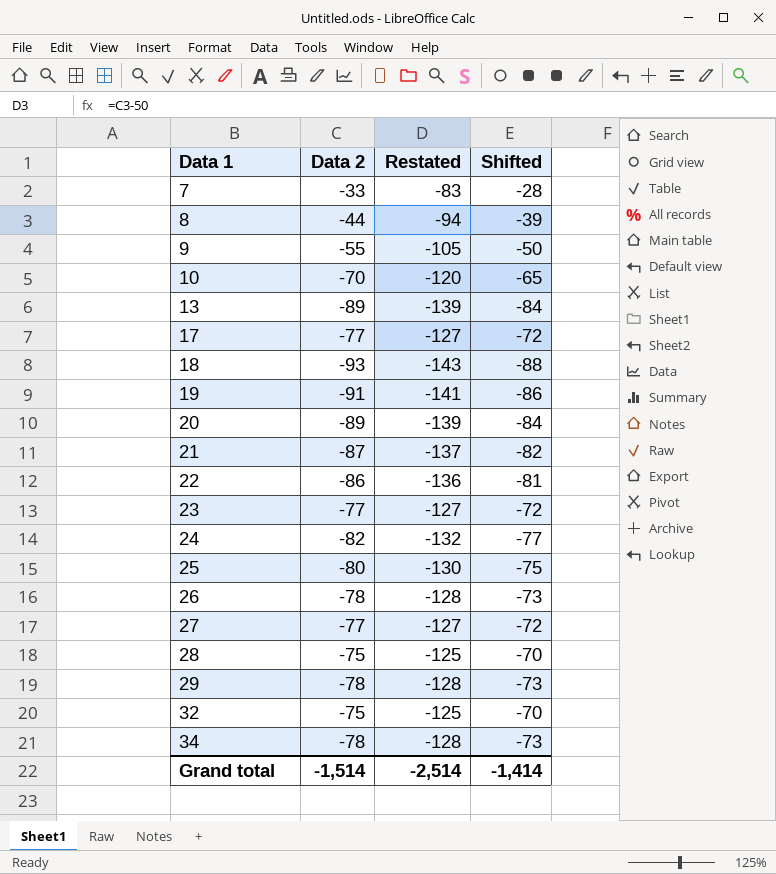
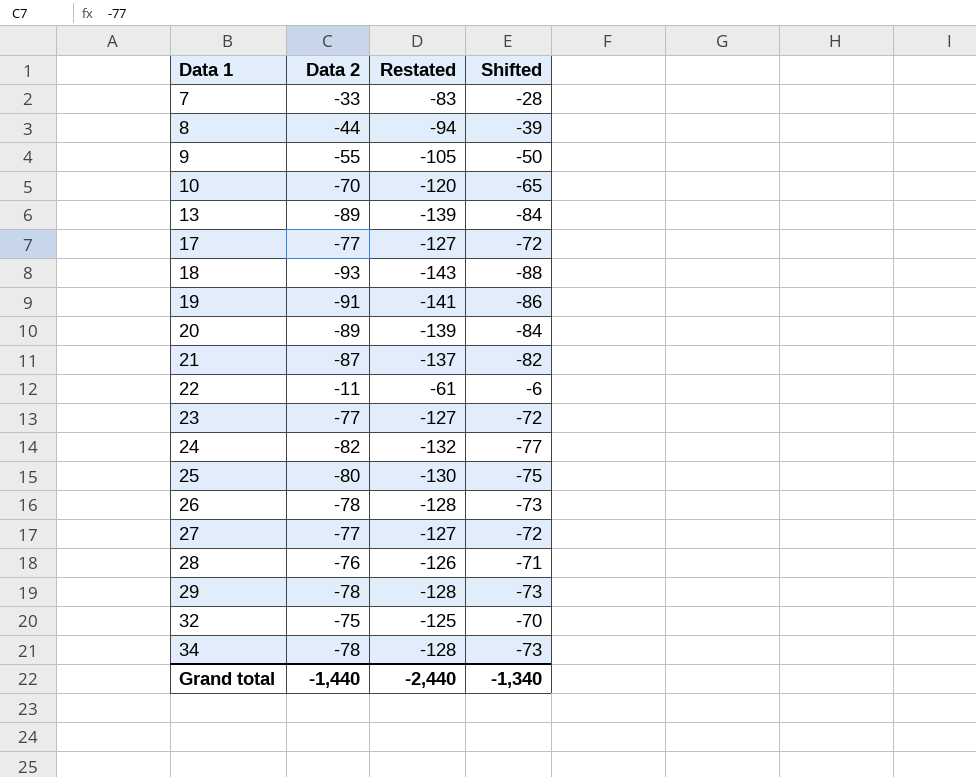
22 | Data 2: -86 -> -11
22 | Restated: -136 -> -61
22 | Shifted: -81 -> -6
28 | Data 2: -75 -> -76
28 | Restated: -125 -> -126
28 | Shifted: -70 -> -71
Grand total | Data 2: -1,514 -> -1,440
Grand total | Restated: -2,514 -> -2,440
Grand total | Shifted: -1,414 -> -1,340

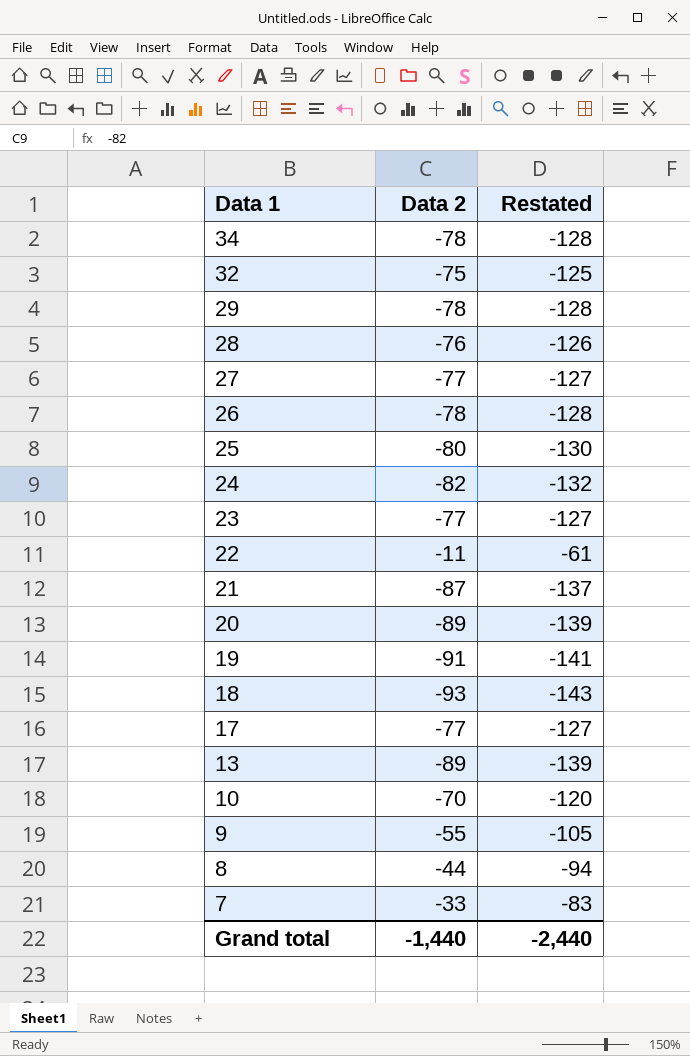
row order: Data 1 ascending -> Data 1 descending
column Shifted | formula: [Data 2] + 5 -> none

